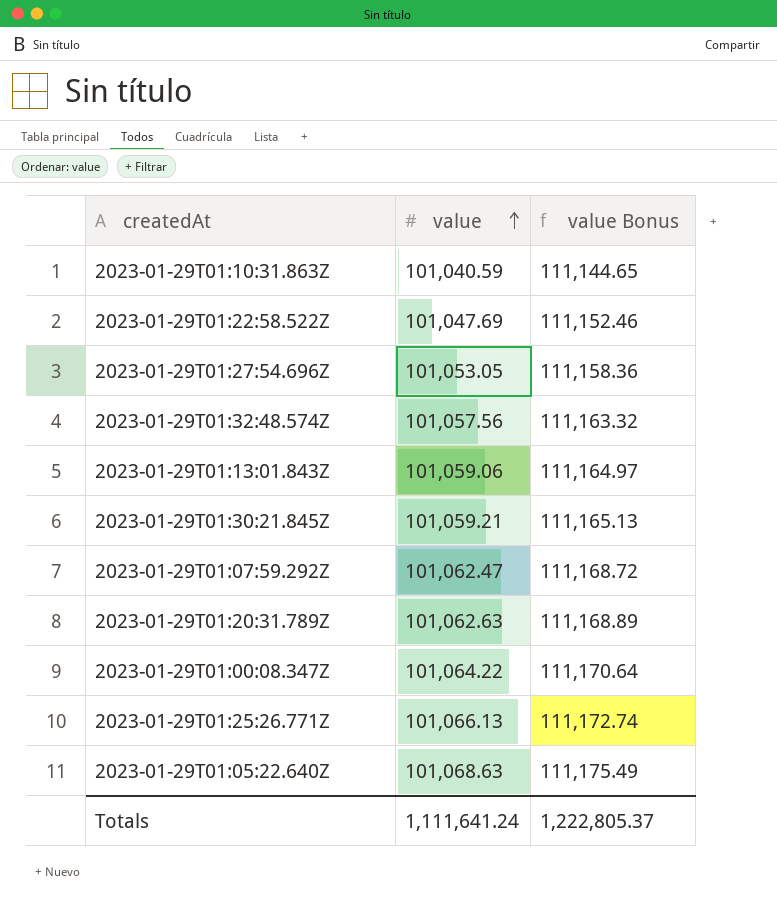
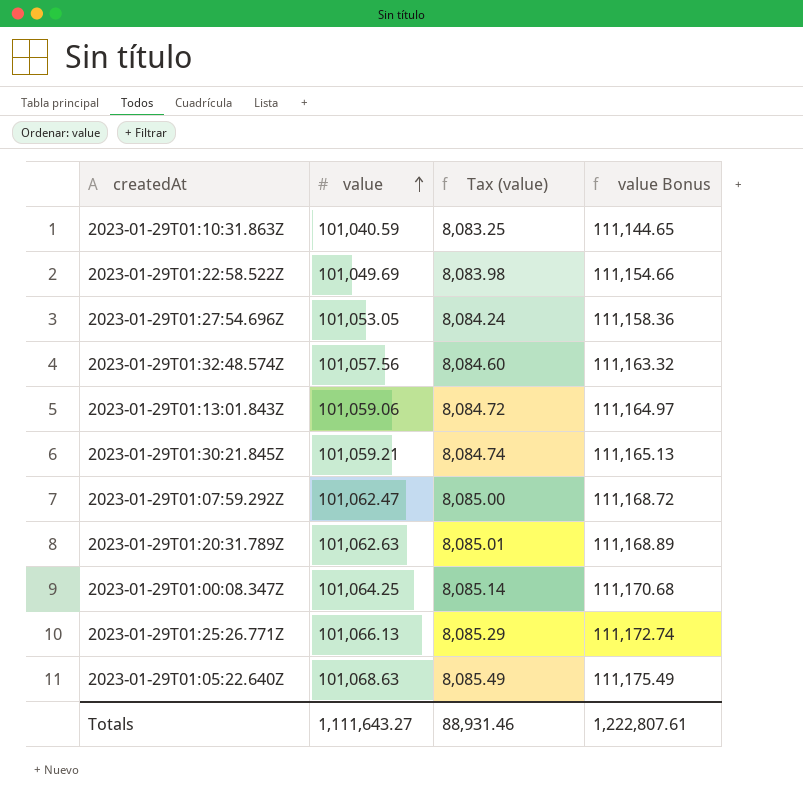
column Tax (value) | formula: none -> [value] * 0.08
2023-01-29T01:22:58.522Z | value: 101,047.69 -> 101,049.69
2023-01-29T01:22:58.522Z | value Bonus: 111,152.46 -> 111,154.66
2023-01-29T01:00:08.347Z | value: 101,064.22 -> 101,064.25
2023-01-29T01:00:08.347Z | value Bonus: 111,170.64 -> 111,170.68
Totals | value: 1,111,641.24 -> 1,111,643.27
Totals | value Bonus: 1,222,805.37 -> 1,222,807.61

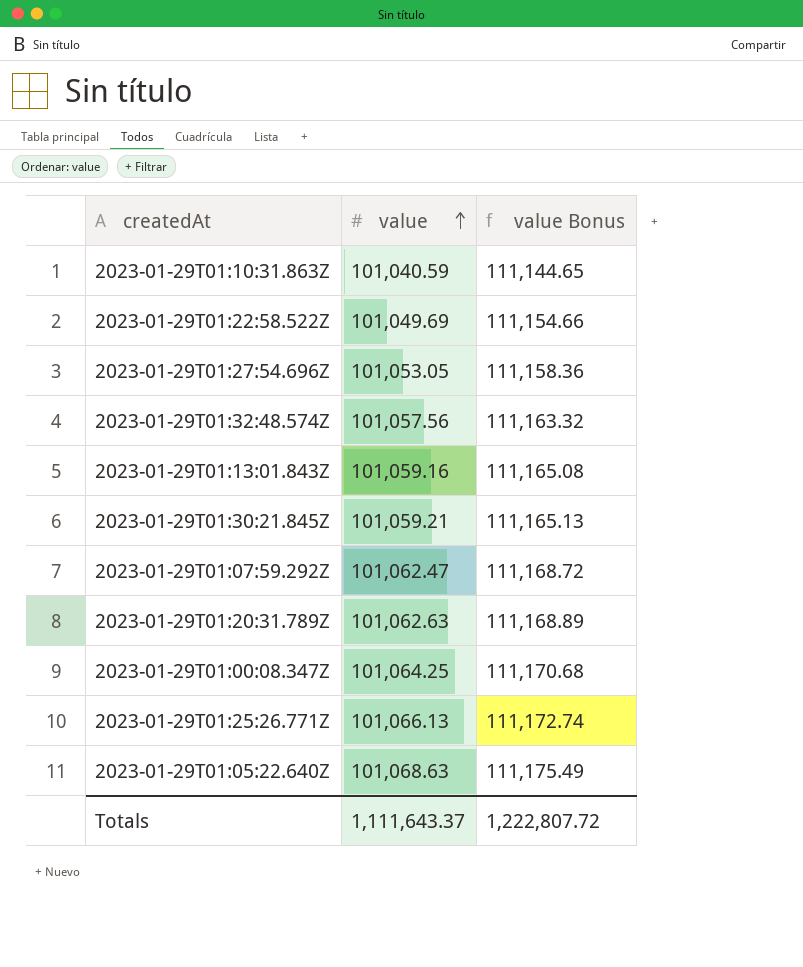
column Tax (value) | formula: [value] * 0.08 -> none
2023-01-29T01:13:01.843Z | value: 101,059.06 -> 101,059.16
2023-01-29T01:13:01.843Z | value Bonus: 111,164.97 -> 111,165.08
Totals | value: 1,111,643.27 -> 1,111,643.37
Totals | value Bonus: 1,222,807.61 -> 1,222,807.72

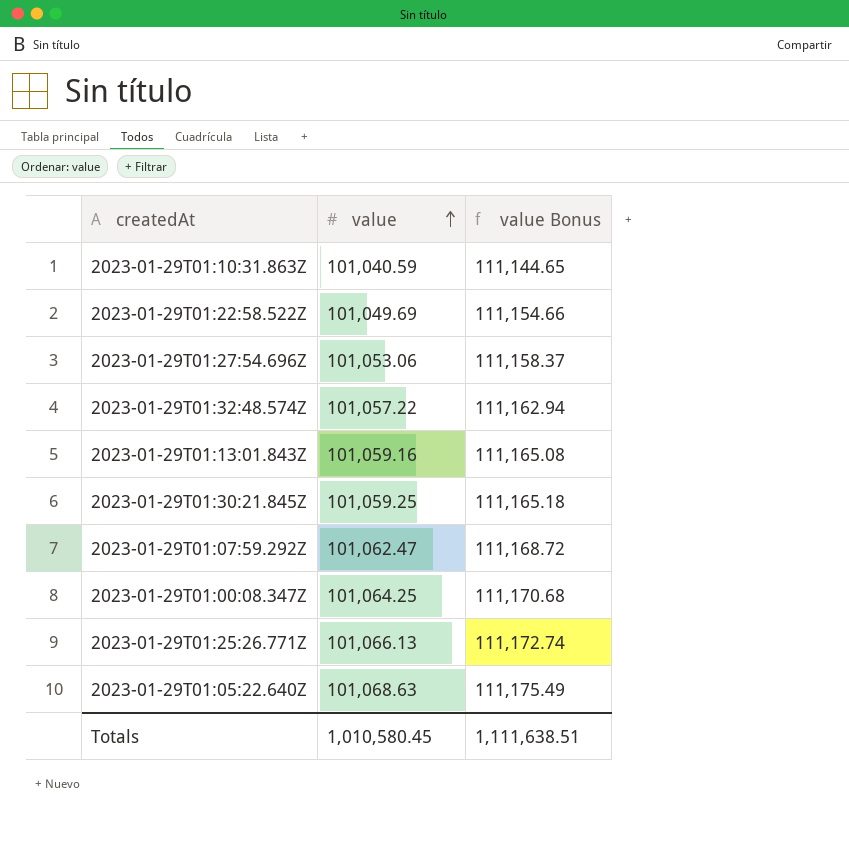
row 2023-01-29T01:20:31.789Z: 101,062.63 | 111,168.89 -> none
2023-01-29T01:27:54.696Z | value: 101,053.05 -> 101,053.06
2023-01-29T01:27:54.696Z | value Bonus: 111,158.36 -> 111,158.37
2023-01-29T01:32:48.574Z | value: 101,057.56 -> 101,057.22
2023-01-29T01:32:48.574Z | value Bonus: 111,163.32 -> 111,162.94
2023-01-29T01:30:21.845Z | value: 101,059.21 -> 101,059.25
2023-01-29T01:30:21.845Z | value Bonus: 111,165.13 -> 111,165.18
Totals | value: 1,111,643.37 -> 1,010,580.45
Totals | value Bonus: 1,222,807.72 -> 1,111,638.51

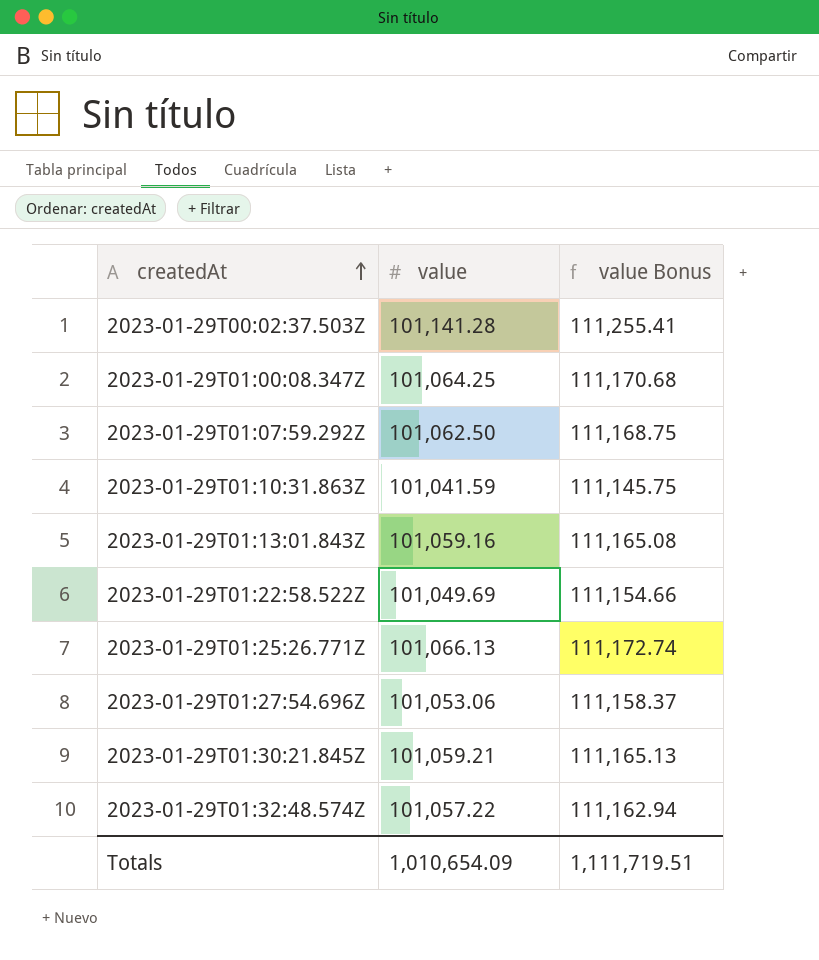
row order: value ascending -> createdAt ascending
row 2023-01-29T01:05:22.640Z: 101,068.63 | 111,175.49 -> none
row 2023-01-29T00:02:37.503Z: none -> 101,141.28 | 111,255.41
2023-01-29T01:07:59.292Z | value: 101,062.47 -> 101,062.50
2023-01-29T01:07:59.292Z | value Bonus: 111,168.72 -> 111,168.75
2023-01-29T01:10:31.863Z | value: 101,040.59 -> 101,041.59
2023-01-29T01:10:31.863Z | value Bonus: 111,144.65 -> 111,145.75
2023-01-29T01:30:21.845Z | value: 101,059.25 -> 101,059.21
2023-01-29T01:30:21.845Z | value Bonus: 111,165.18 -> 111,165.13
Totals | value: 1,010,580.45 -> 1,010,654.09
Totals | value Bonus: 1,111,638.51 -> 1,111,719.51

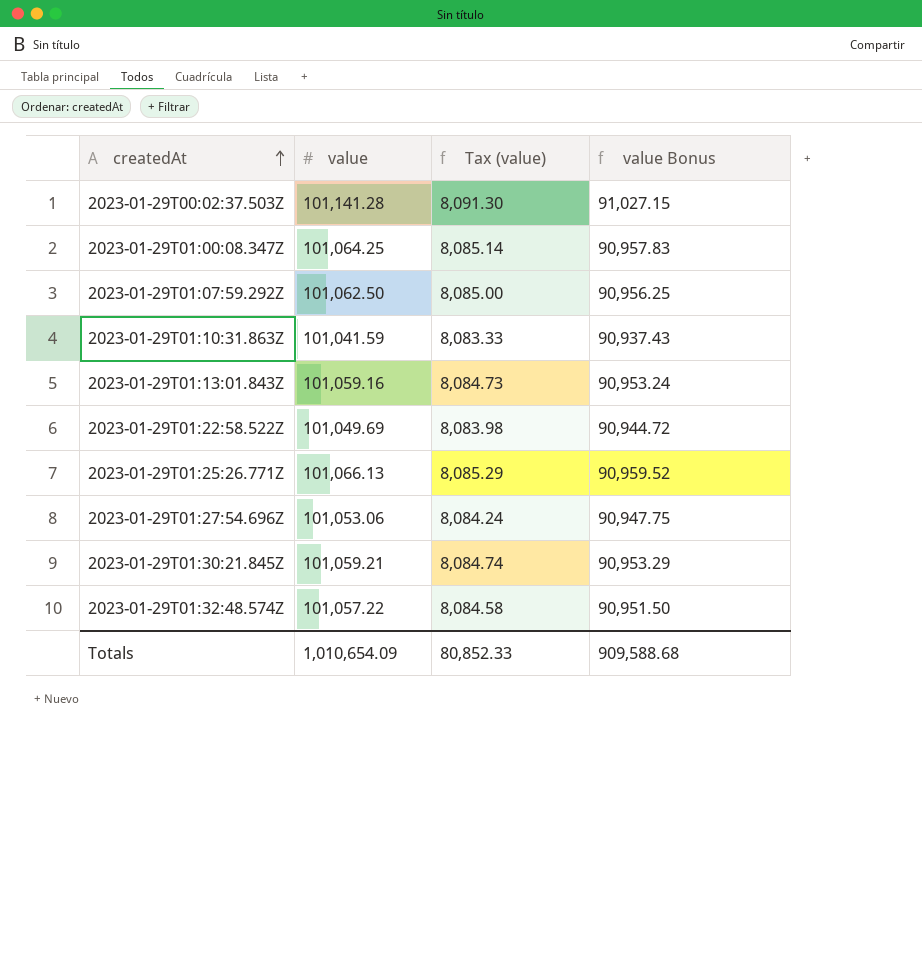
column Tax (value) | formula: none -> [value] * 0.08
column value Bonus | formula: [value] * 1.1 -> [value] * 0.9
Totals | value Bonus: 1,111,719.51 -> 909,588.68

